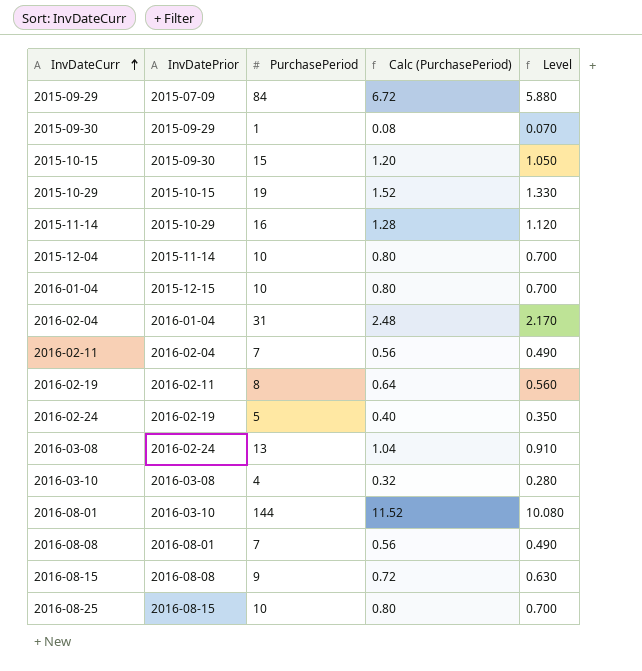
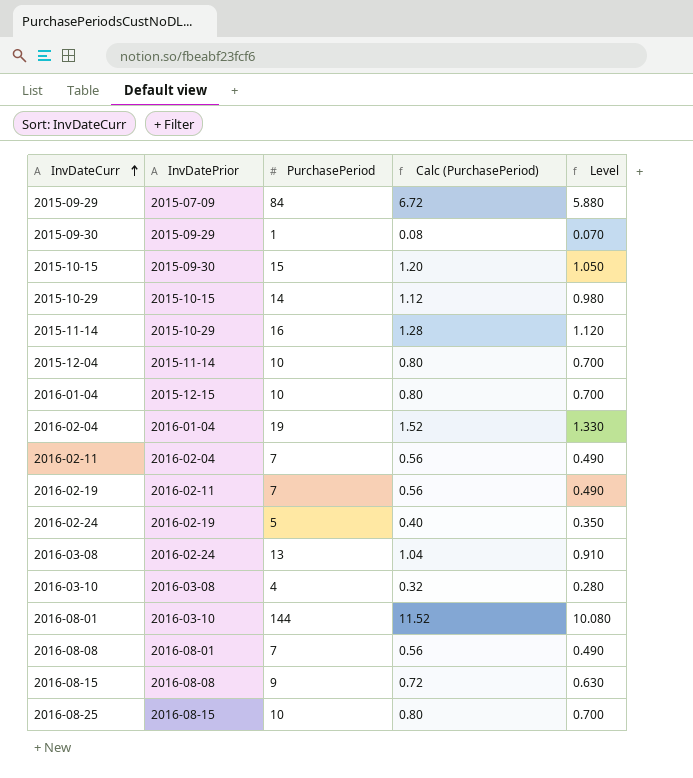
2015-10-29 | PurchasePeriod: 19 -> 14
2015-10-29 | Calc (PurchasePeriod): 1.52 -> 1.12
2015-10-29 | Level: 1.330 -> 0.980
2016-02-04 | PurchasePeriod: 31 -> 19
2016-02-04 | Calc (PurchasePeriod): 2.48 -> 1.52
2016-02-04 | Level: 2.170 -> 1.330
2016-02-19 | PurchasePeriod: 8 -> 7
2016-02-19 | Calc (PurchasePeriod): 0.64 -> 0.56
2016-02-19 | Level: 0.560 -> 0.490

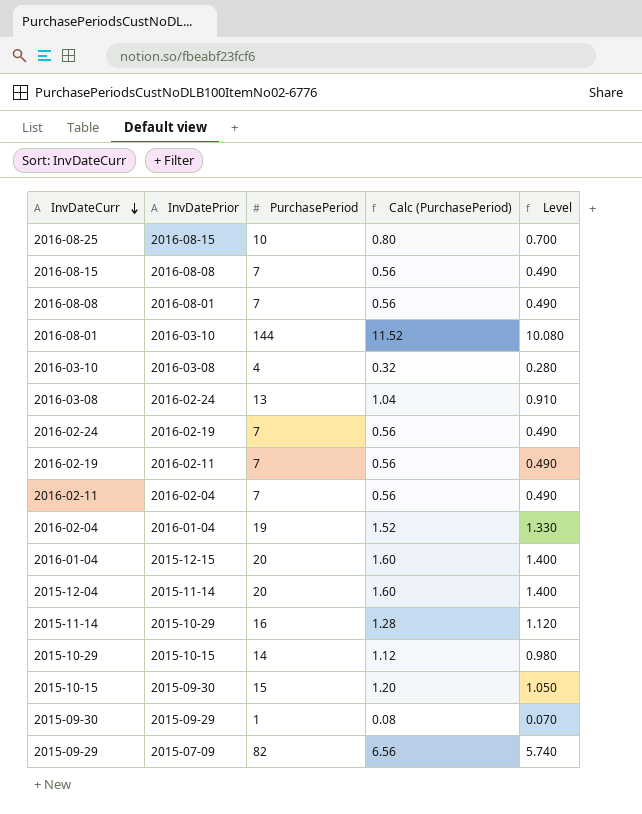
row order: InvDateCurr ascending -> InvDateCurr descending
2016-08-15 | PurchasePeriod: 9 -> 7
2016-08-15 | Calc (PurchasePeriod): 0.72 -> 0.56
2016-08-15 | Level: 0.630 -> 0.490
2016-02-24 | PurchasePeriod: 5 -> 7
2016-02-24 | Calc (PurchasePeriod): 0.40 -> 0.56
2016-02-24 | Level: 0.350 -> 0.490
2016-01-04 | PurchasePeriod: 10 -> 20
2016-01-04 | Calc (PurchasePeriod): 0.80 -> 1.60
2016-01-04 | Level: 0.700 -> 1.400
2015-12-04 | PurchasePeriod: 10 -> 20
2015-12-04 | Calc (PurchasePeriod): 0.80 -> 1.60
2015-12-04 | Level: 0.700 -> 1.400
2015-09-29 | PurchasePeriod: 84 -> 82
2015-09-29 | Calc (PurchasePeriod): 6.72 -> 6.56
2015-09-29 | Level: 5.880 -> 5.740

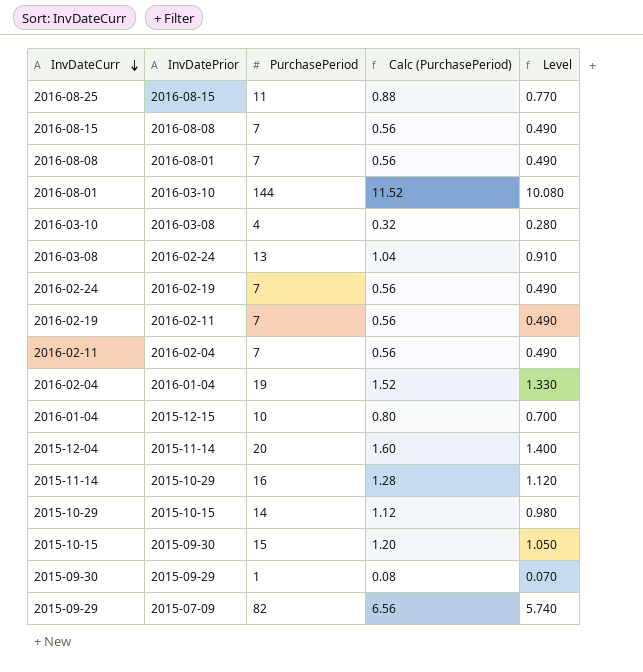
2016-08-25 | PurchasePeriod: 10 -> 11
2016-08-25 | Calc (PurchasePeriod): 0.80 -> 0.88
2016-08-25 | Level: 0.700 -> 0.770
2016-01-04 | PurchasePeriod: 20 -> 10
2016-01-04 | Calc (PurchasePeriod): 1.60 -> 0.80
2016-01-04 | Level: 1.400 -> 0.700

